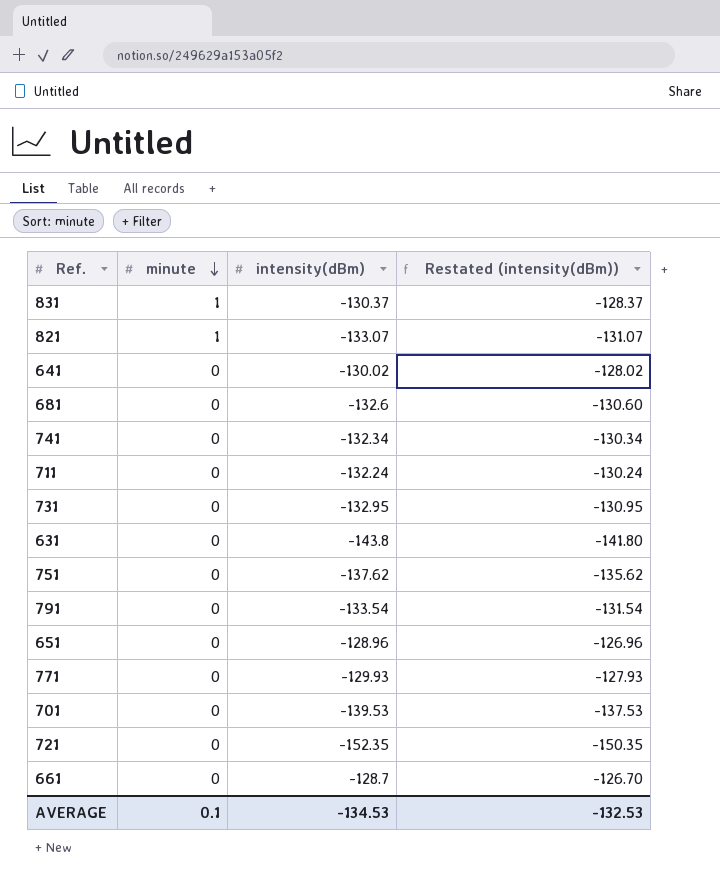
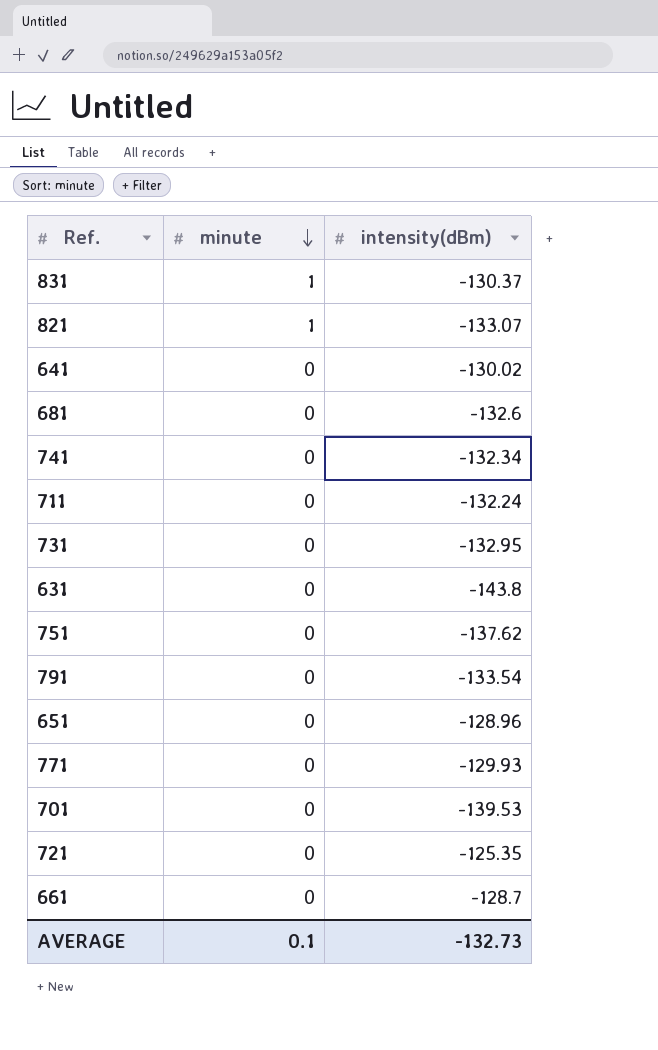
column Restated (intensity(dBm)) | formula: [intensity(dBm)] + 2 -> none
721 | intensity(dBm): -152.35 -> -125.35
AVERAGE | intensity(dBm): -134.53 -> -132.73

